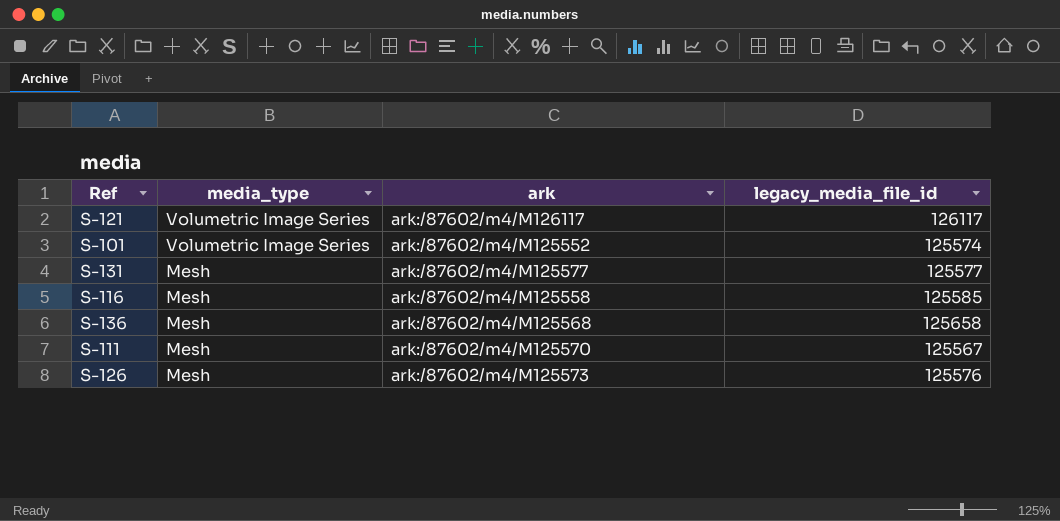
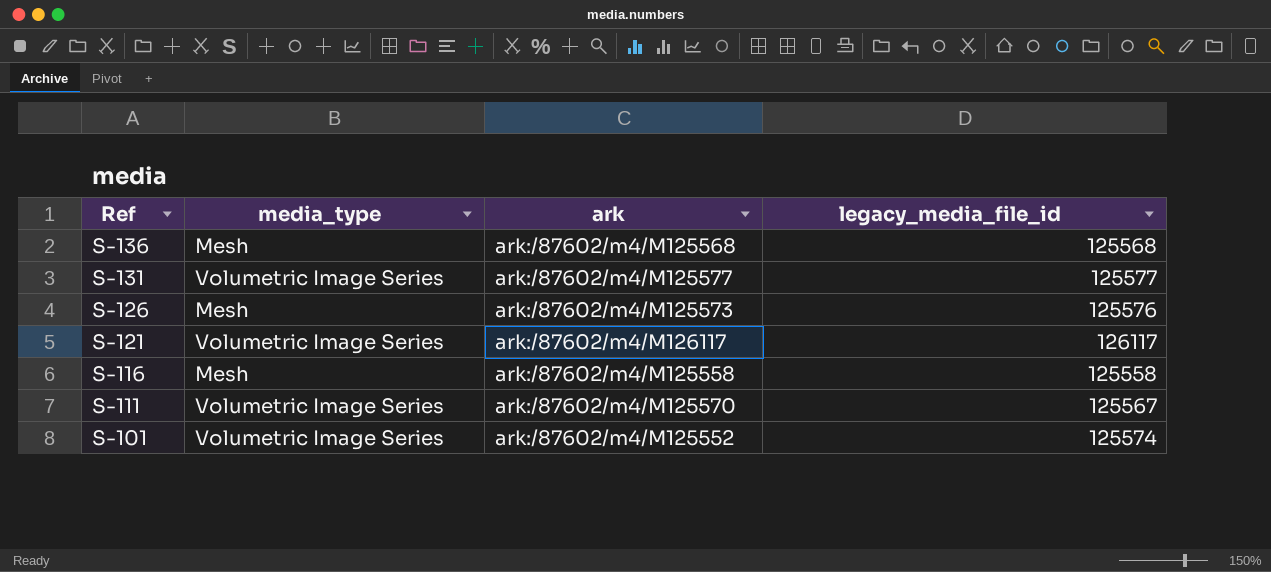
row order: media_type descending -> Ref descending
S-136 | legacy_media_file_id: 125658 -> 125568
S-131 | media_type: Mesh -> Volumetric Image Series
S-116 | legacy_media_file_id: 125585 -> 125558
S-111 | media_type: Mesh -> Volumetric Image Series

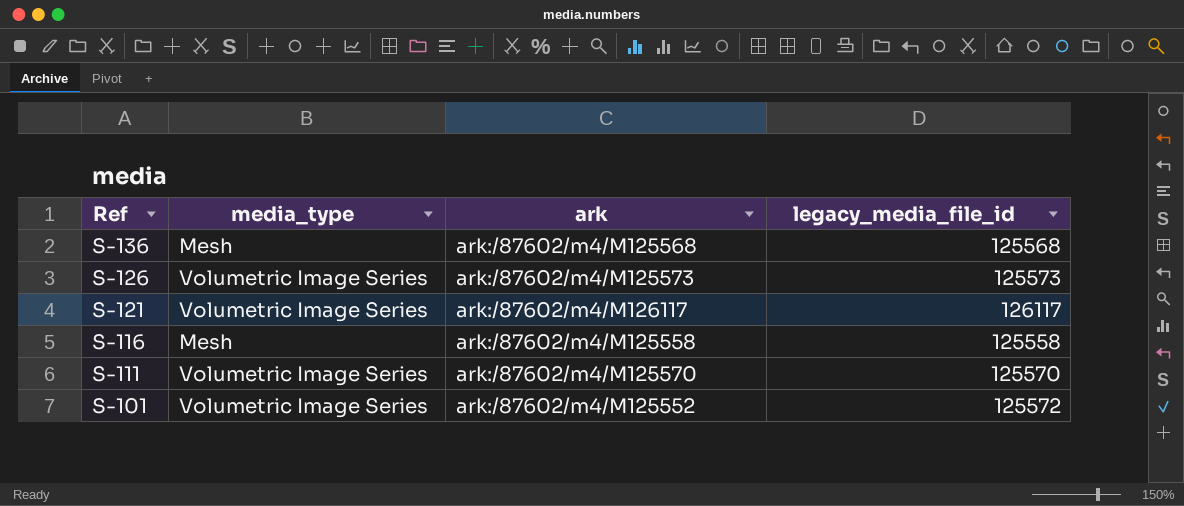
row S-131: Volumetric Image Series | ark:/87602/m4/M125577 | 125577 -> none
S-126 | media_type: Mesh -> Volumetric Image Series
S-126 | legacy_media_file_id: 125576 -> 125573
S-111 | legacy_media_file_id: 125567 -> 125570
S-101 | legacy_media_file_id: 125574 -> 125572

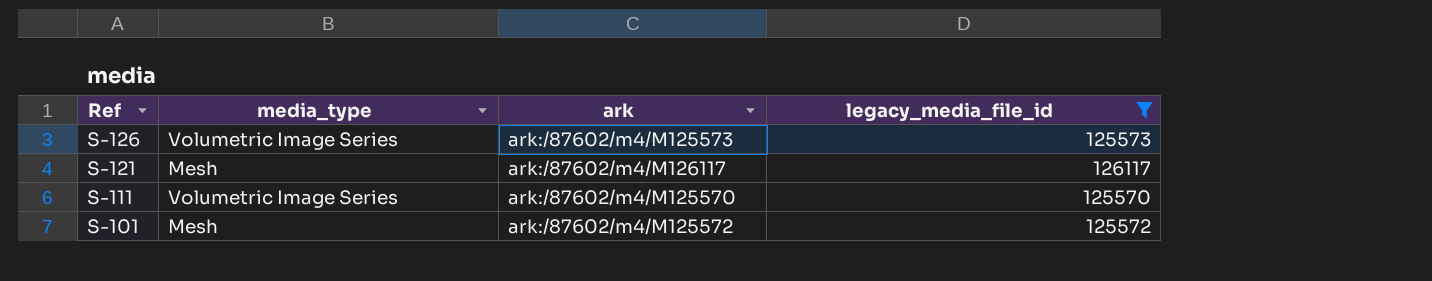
filter: none -> legacy_media_file_id >= 125570
S-121 | media_type: Volumetric Image Series -> Mesh
S-101 | media_type: Volumetric Image Series -> Mesh
S-101 | ark: ark:/87602/m4/M125552 -> ark:/87602/m4/M125572

